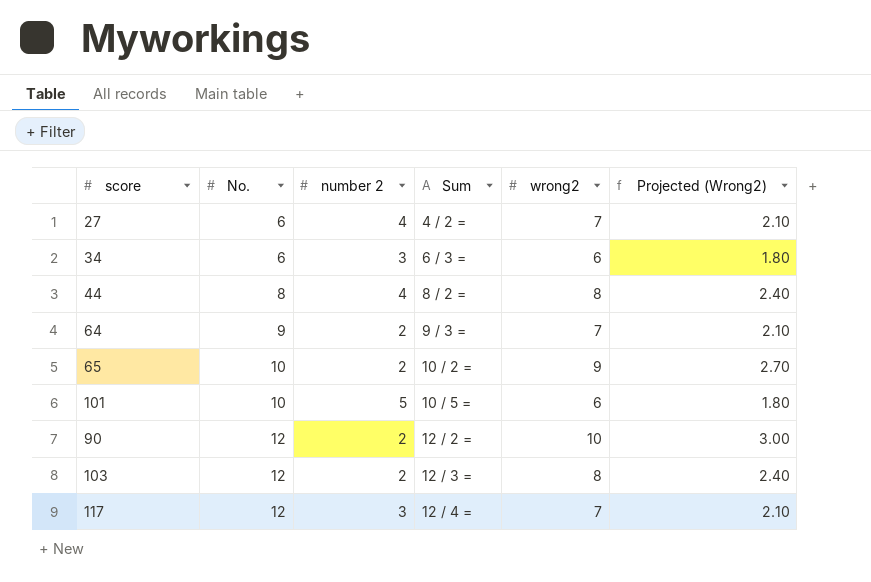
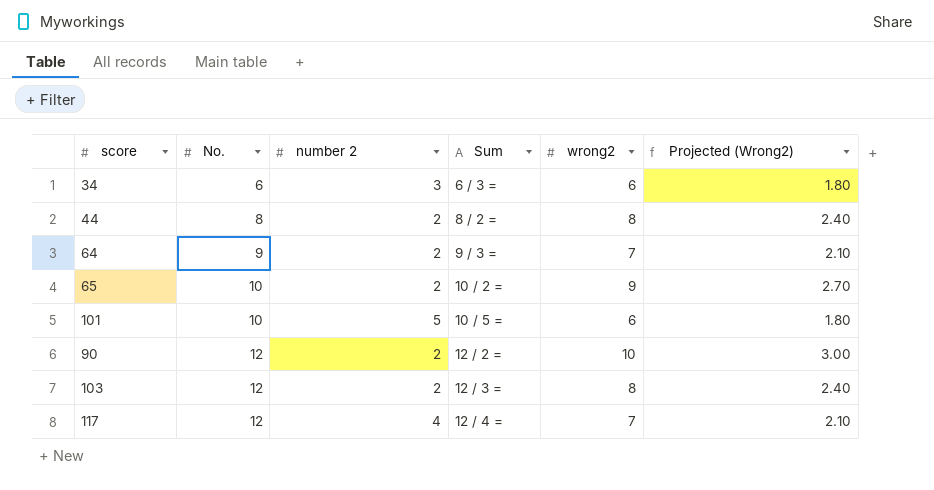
row 27: 6 | 4 | 4 / 2 = | 7 | 2.10 -> none
44 | number 2: 4 -> 2
117 | number 2: 3 -> 4

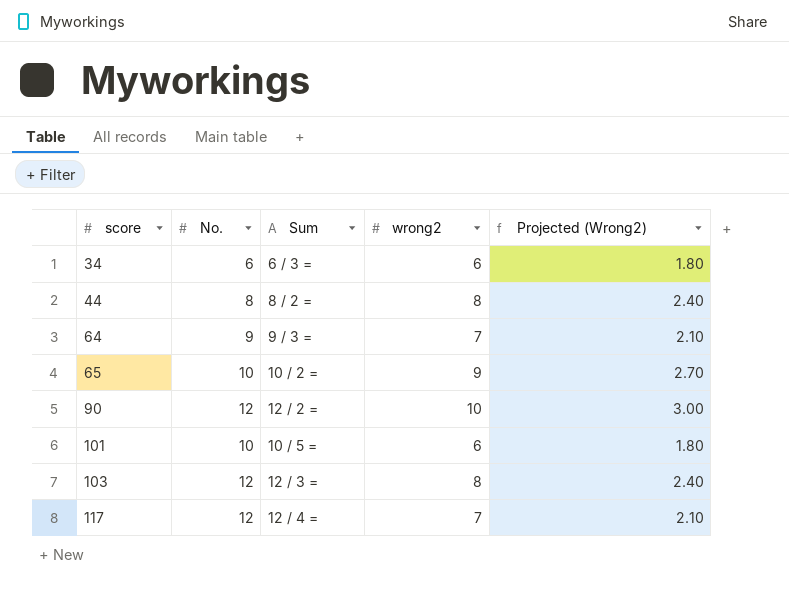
row order: No. ascending -> score ascending
column number 2 | position: 3 -> none

